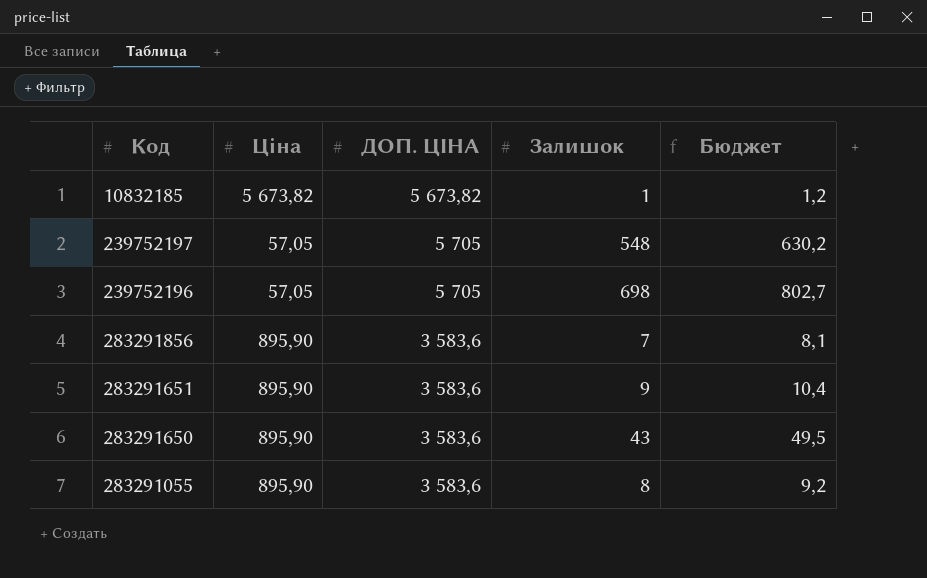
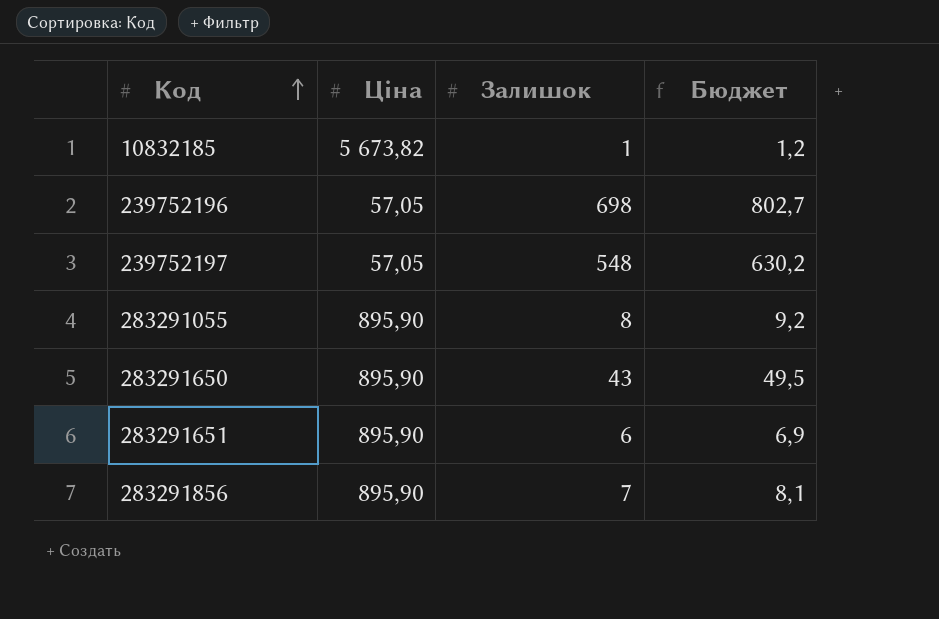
row order: none -> Код ascending
column ДОП. ЦІНА | position: 3 -> none
283291651 | Залишок: 9 -> 6
283291651 | Бюджет: 10,4 -> 6,9

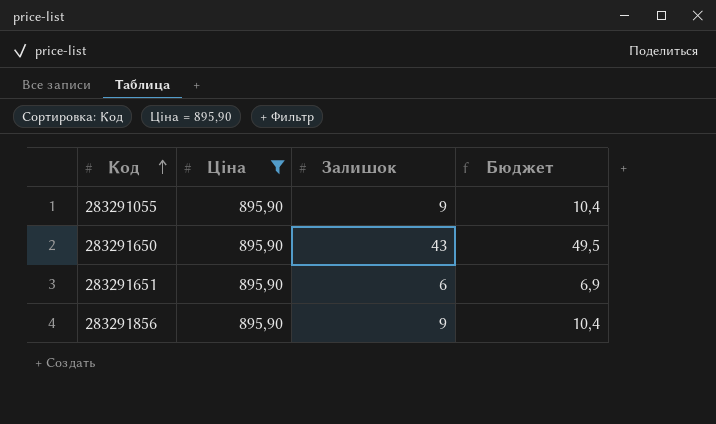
filter: none -> Ціна = 895,90
283291055 | Залишок: 8 -> 9
283291055 | Бюджет: 9,2 -> 10,4
283291856 | Залишок: 7 -> 9
283291856 | Бюджет: 8,1 -> 10,4

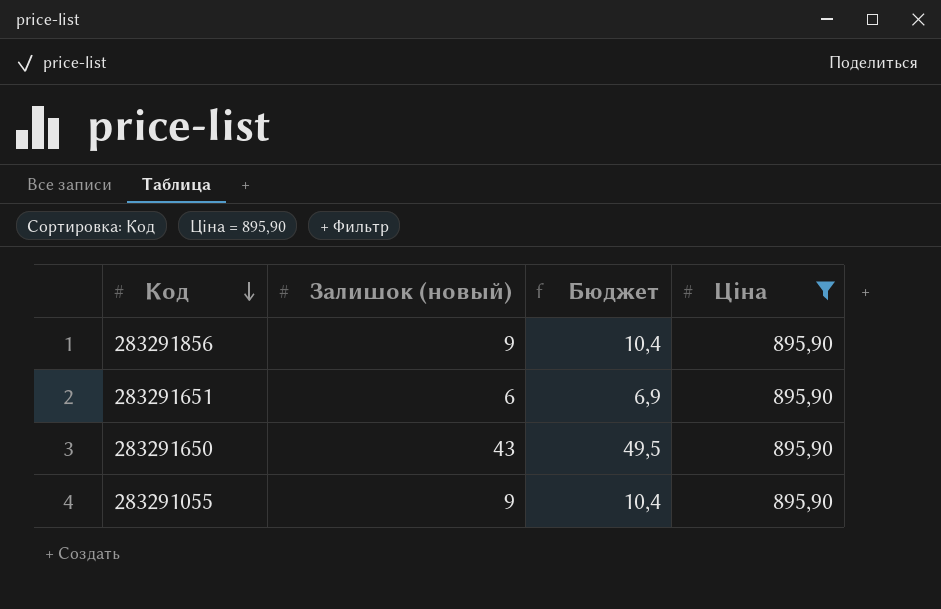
row order: Код ascending -> Код descending
column name: Залишок -> Залишок (новый)
column Ціна | position: 2 -> 4

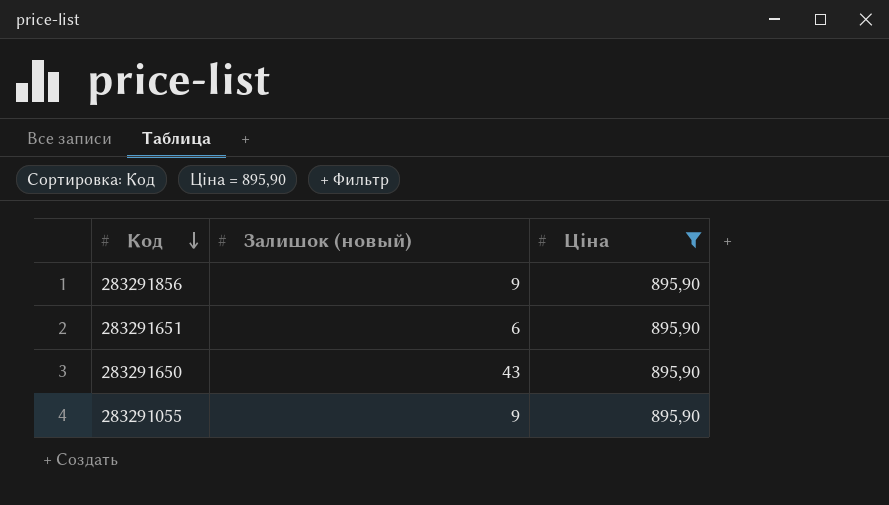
column Бюджет | formula: [Залишок (новый)] * 1,15 -> none

